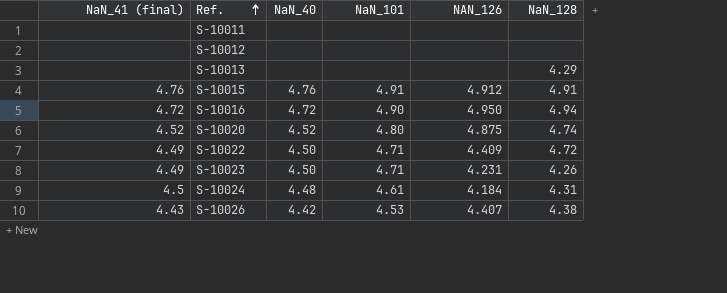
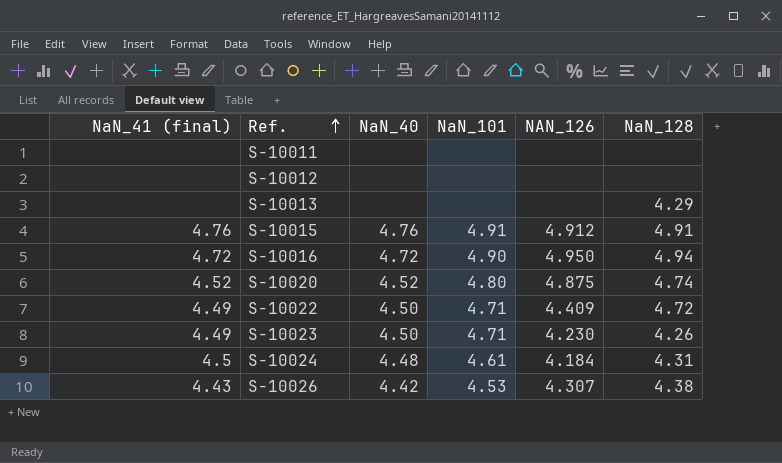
S-10023 | NAN_126: 4.231 -> 4.230
S-10026 | NAN_126: 4.407 -> 4.307

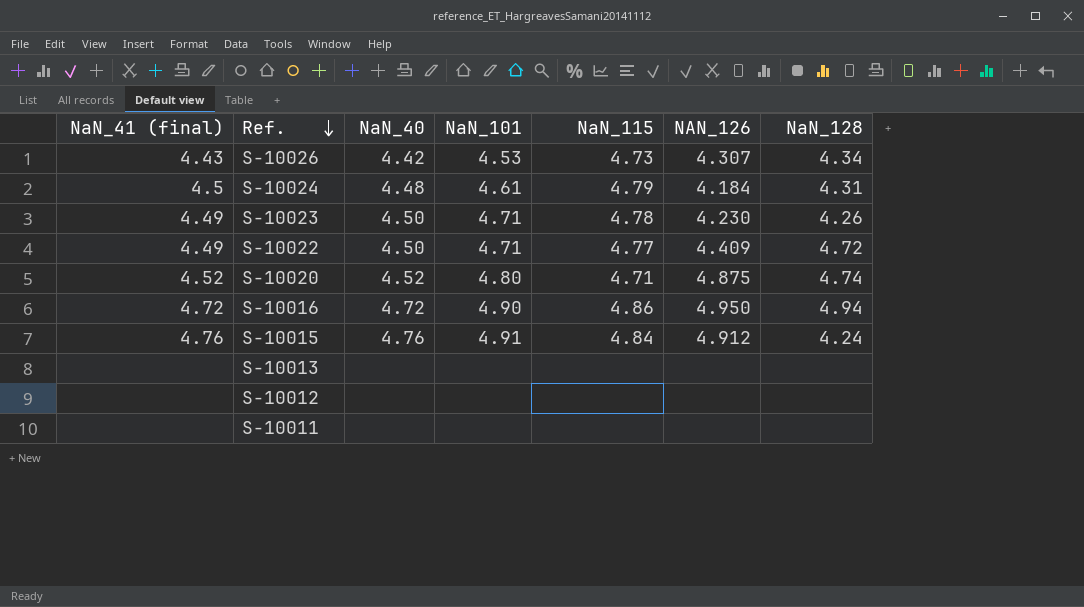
row order: Ref. ascending -> Ref. descending
column NaN_115 | position: none -> 5
S-10026 | NaN_128: 4.38 -> 4.34
S-10015 | NaN_128: 4.91 -> 4.24
S-10013 | NaN_128: 4.29 -> none

